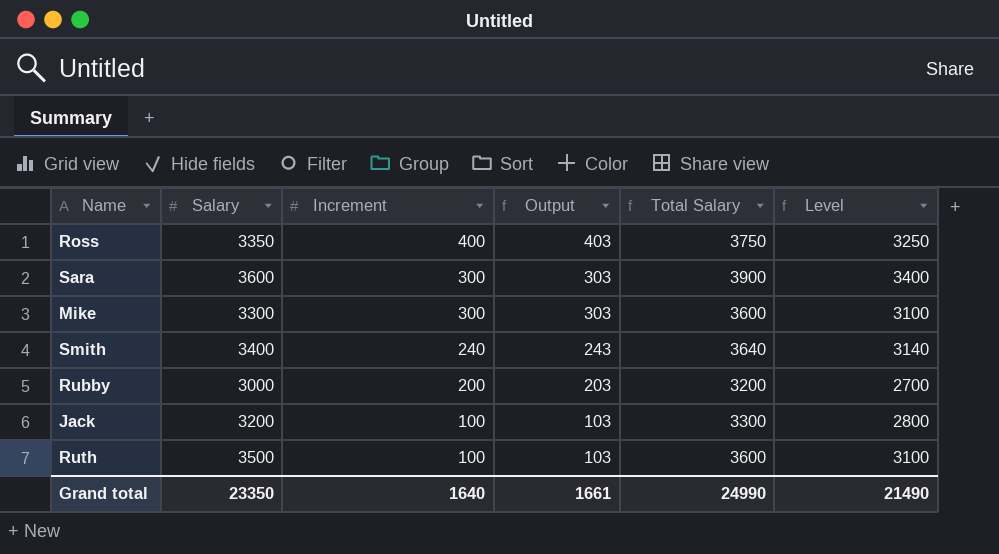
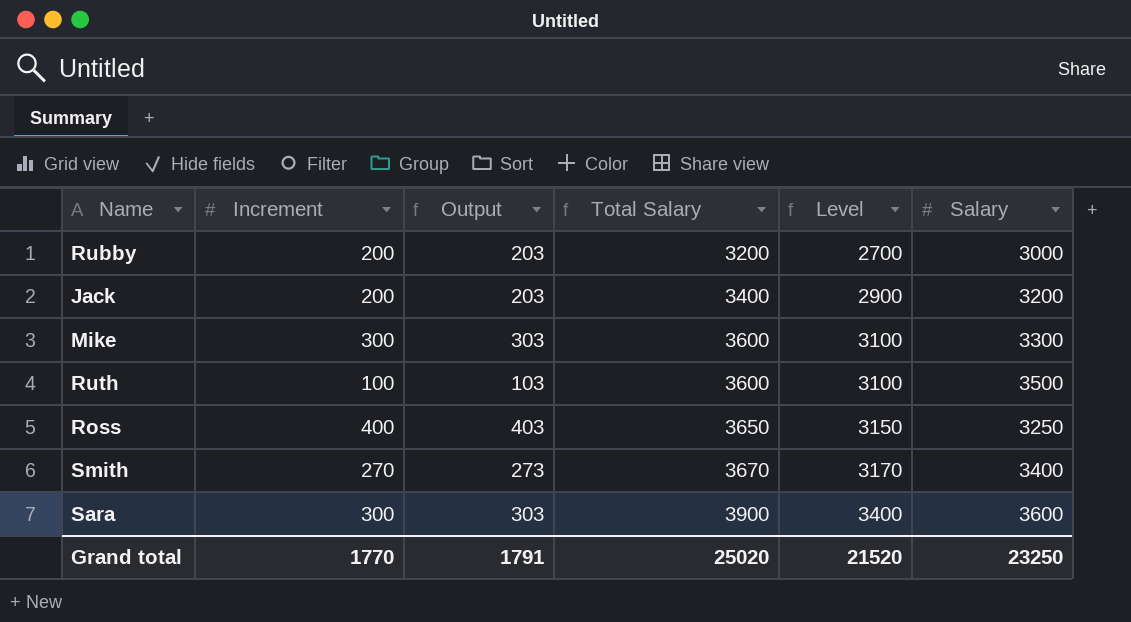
row order: Increment descending -> Total Salary ascending
column Salary | position: 2 -> 6
Jack | Increment: 100 -> 200
Jack | Output: 103 -> 203
Jack | Total Salary: 3300 -> 3400
Jack | Level: 2800 -> 2900
Ross | Total Salary: 3750 -> 3650
Ross | Level: 3250 -> 3150
Ross | Salary: 3350 -> 3250
Smith | Increment: 240 -> 270
Smith | Output: 243 -> 273
Smith | Total Salary: 3640 -> 3670
Smith | Level: 3140 -> 3170
Grand total | Increment: 1640 -> 1770
Grand total | Output: 1661 -> 1791
Grand total | Total Salary: 24990 -> 25020
Grand total | Level: 21490 -> 21520
Grand total | Salary: 23350 -> 23250

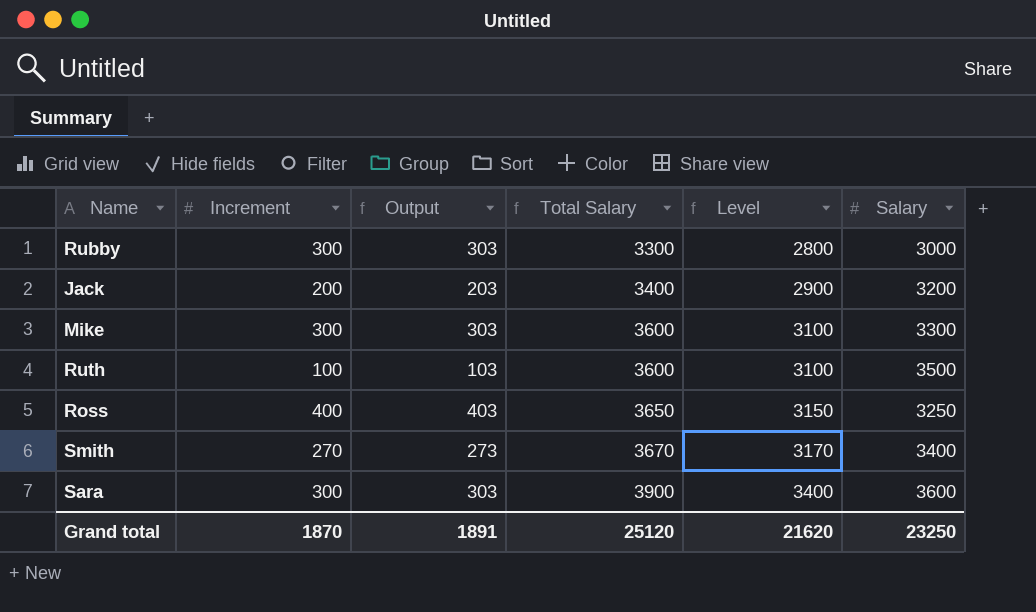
Rubby | Increment: 200 -> 300
Rubby | Output: 203 -> 303
Rubby | Total Salary: 3200 -> 3300
Rubby | Level: 2700 -> 2800
Grand total | Increment: 1770 -> 1870
Grand total | Output: 1791 -> 1891
Grand total | Total Salary: 25020 -> 25120
Grand total | Level: 21520 -> 21620

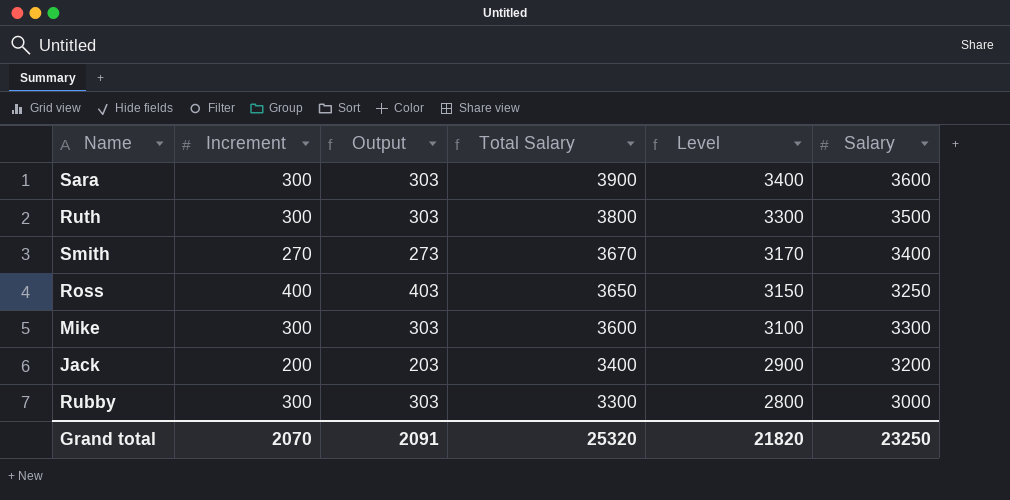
row order: Total Salary ascending -> Total Salary descending
Ruth | Increment: 100 -> 300
Ruth | Output: 103 -> 303
Ruth | Total Salary: 3600 -> 3800
Ruth | Level: 3100 -> 3300
Grand total | Increment: 1870 -> 2070
Grand total | Output: 1891 -> 2091
Grand total | Total Salary: 25120 -> 25320
Grand total | Level: 21620 -> 21820

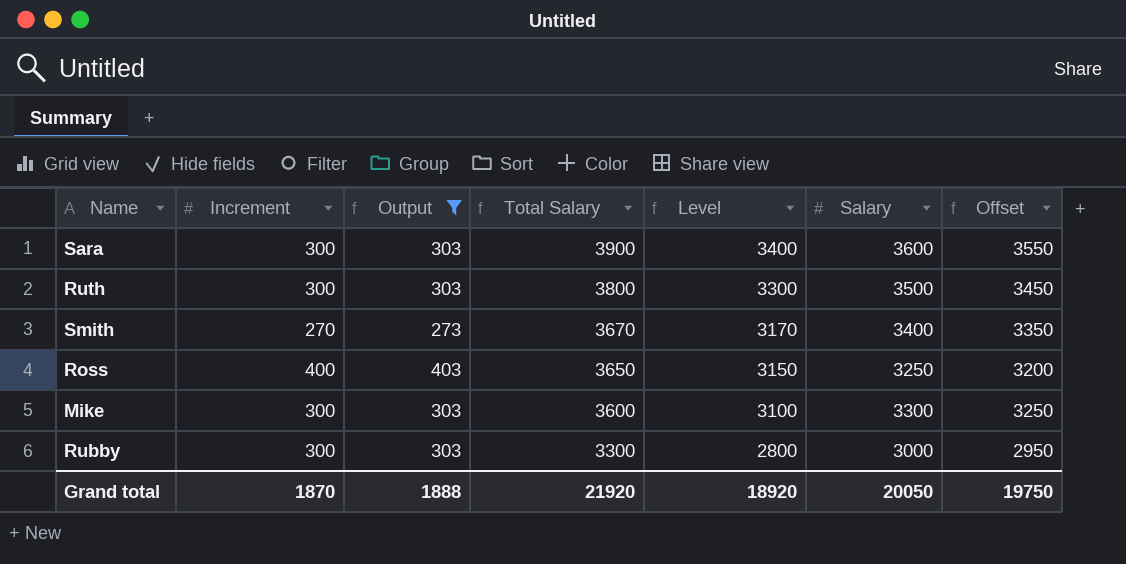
filter: none -> Output != 203
column Offset | formula: none -> [Salary] - 50
Grand total | Increment: 2070 -> 1870
Grand total | Output: 2091 -> 1888
Grand total | Total Salary: 25320 -> 21920
Grand total | Level: 21820 -> 18920
Grand total | Salary: 23250 -> 20050

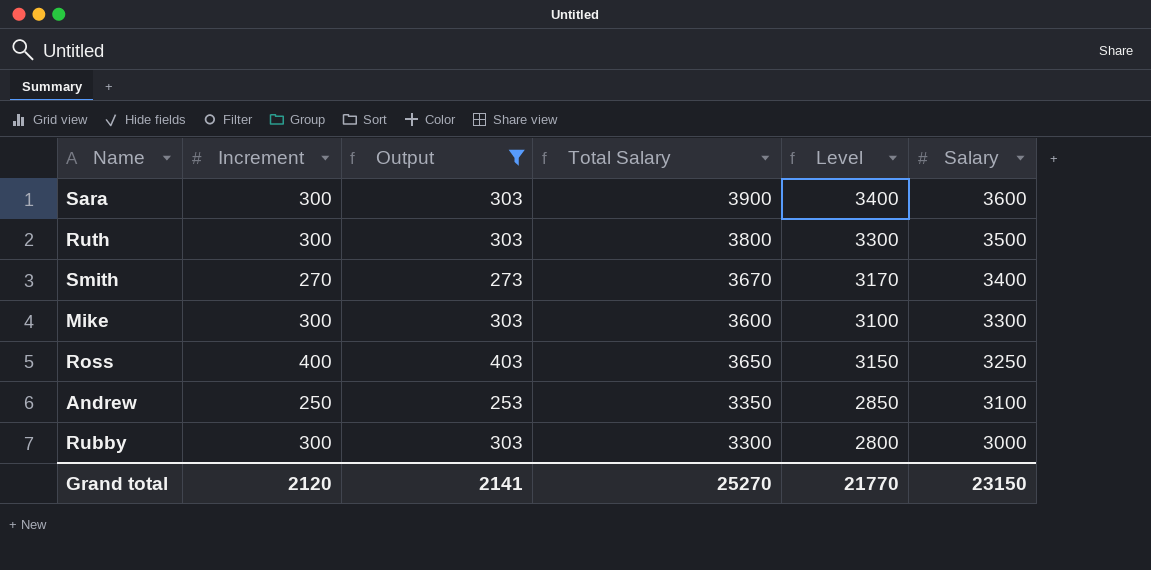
row order: Total Salary descending -> Salary descending
column Offset | formula: [Salary] - 50 -> none
row Andrew: none -> 250 | 253 | 3350 | 2850 | 3100
Grand total | Increment: 1870 -> 2120
Grand total | Output: 1888 -> 2141
Grand total | Total Salary: 21920 -> 25270
Grand total | Level: 18920 -> 21770
Grand total | Salary: 20050 -> 23150

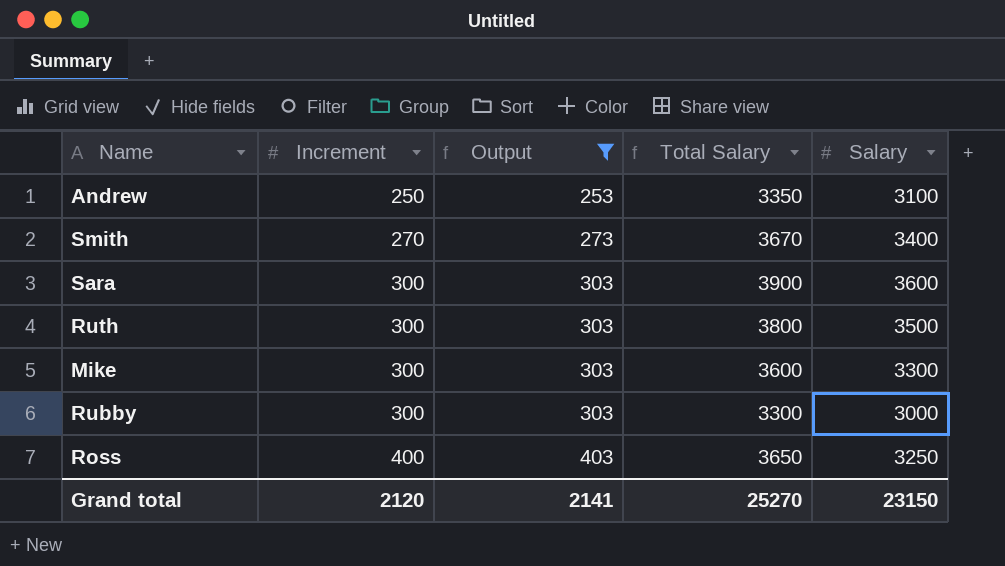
row order: Salary descending -> Increment ascending
column Level | formula: [Total Salary] - 500 -> none

